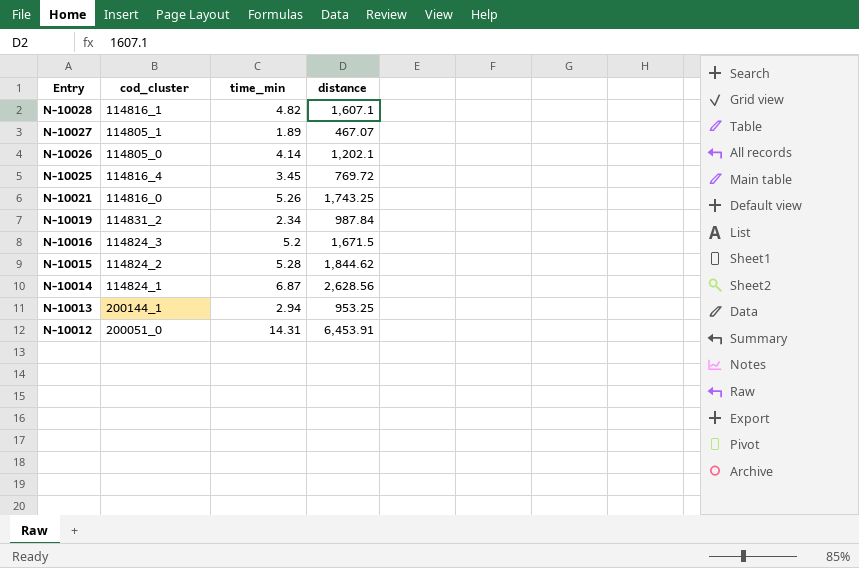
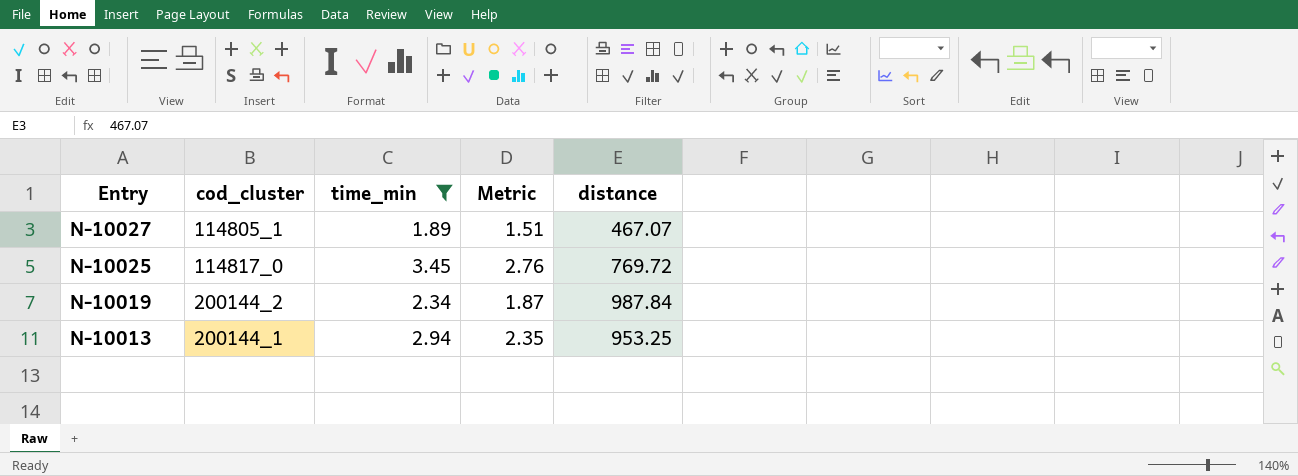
filter: none -> time_min <= 3.45
column Metric | formula: none -> [time_min] * 0.8
N-10025 | cod_cluster: 114816_4 -> 114817_0
N-10019 | cod_cluster: 114831_2 -> 200144_2

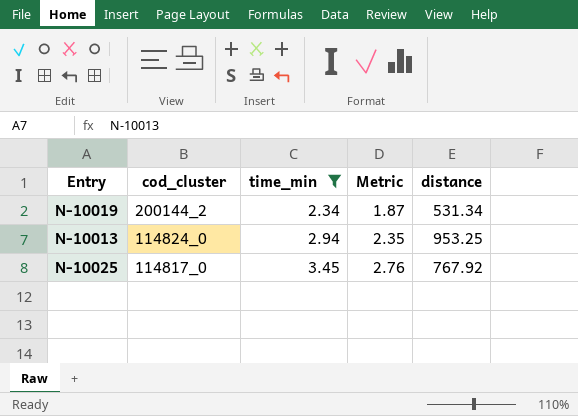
row order: Entry descending -> cod_cluster descending
row N-10027: 114805_1 | 1.89 | 1.51 | 467.07 -> none
N-10019 | distance: 987.84 -> 531.34
N-10013 | cod_cluster: 200144_1 -> 114824_0
N-10025 | distance: 769.72 -> 767.92

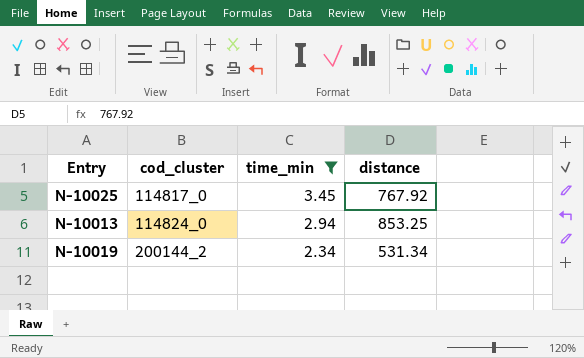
row order: cod_cluster descending -> cod_cluster ascending
column Metric | formula: [time_min] * 0.8 -> none
N-10013 | distance: 953.25 -> 853.25

